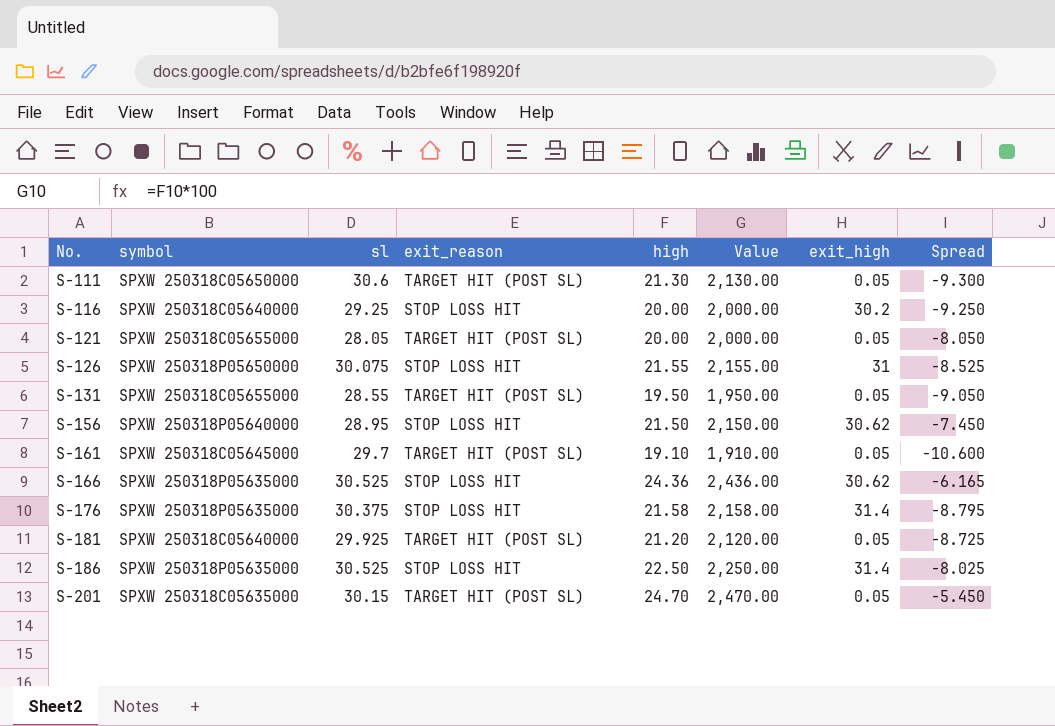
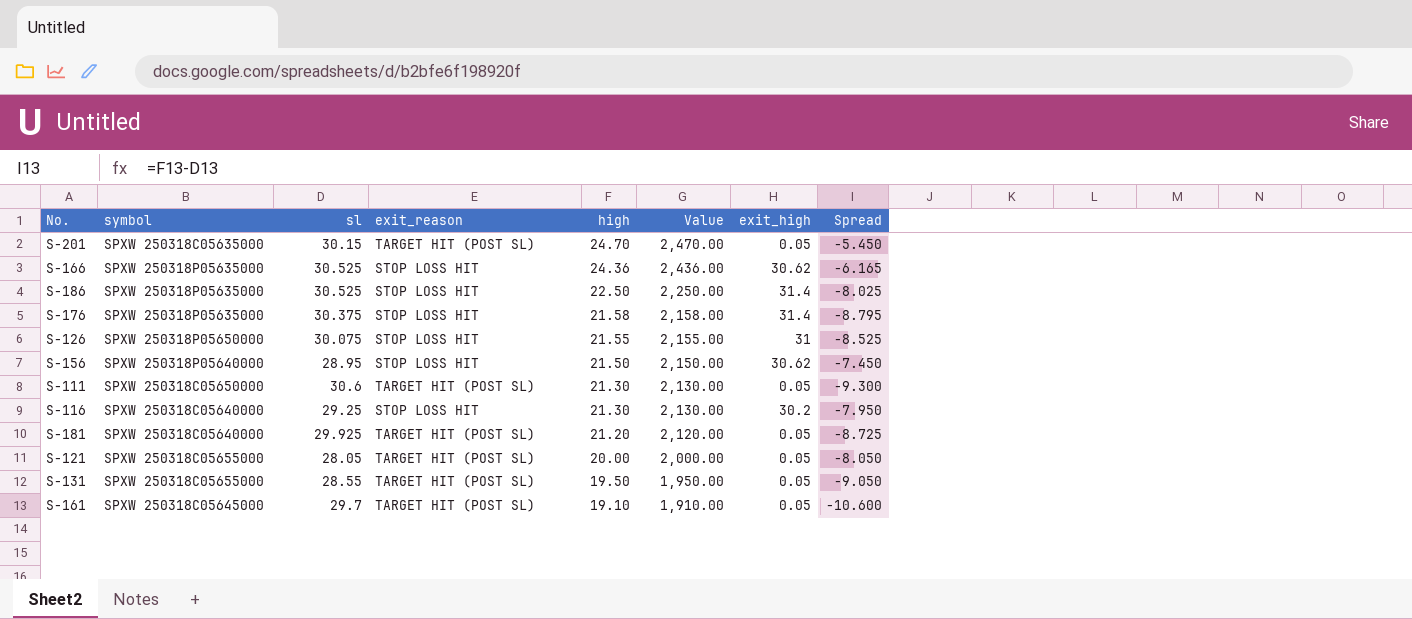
row order: No. ascending -> high descending
S-116 | high: 20.00 -> 21.30
S-116 | Value: 2,000.00 -> 2,130.00
S-116 | Spread: -9.250 -> -7.950

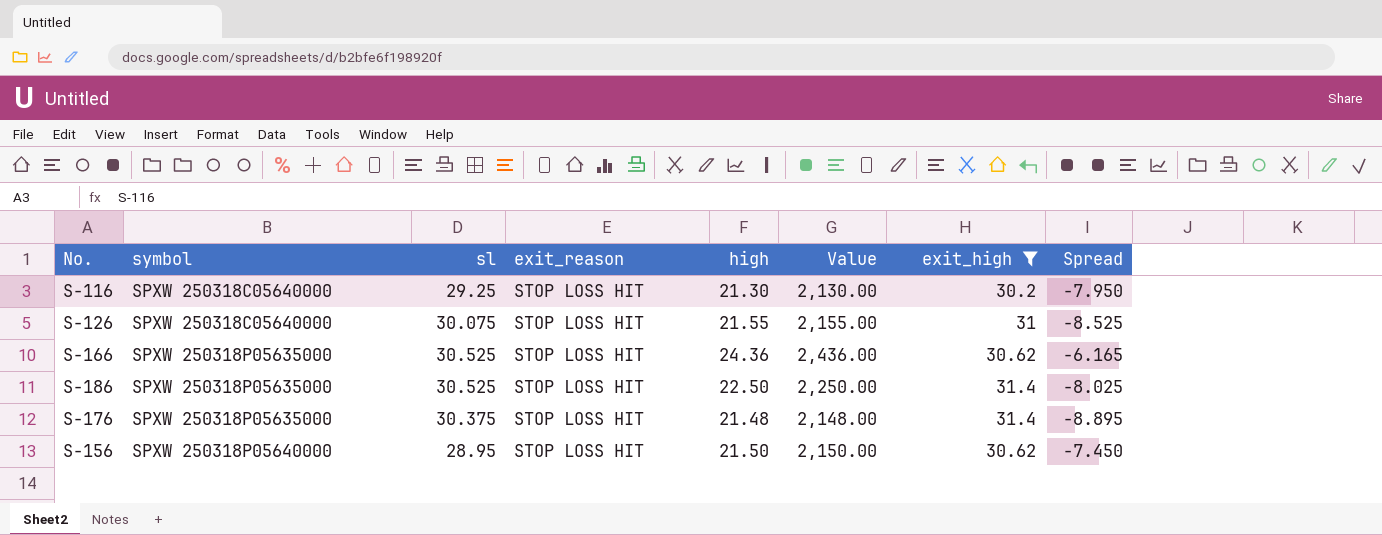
filter: none -> exit_high != 0.05
row order: high descending -> symbol ascending
S-126 | symbol: SPXW 250318P05650000 -> SPXW 250318C05640000
S-176 | high: 21.58 -> 21.48
S-176 | Value: 2,158.00 -> 2,148.00
S-176 | Spread: -8.795 -> -8.895

